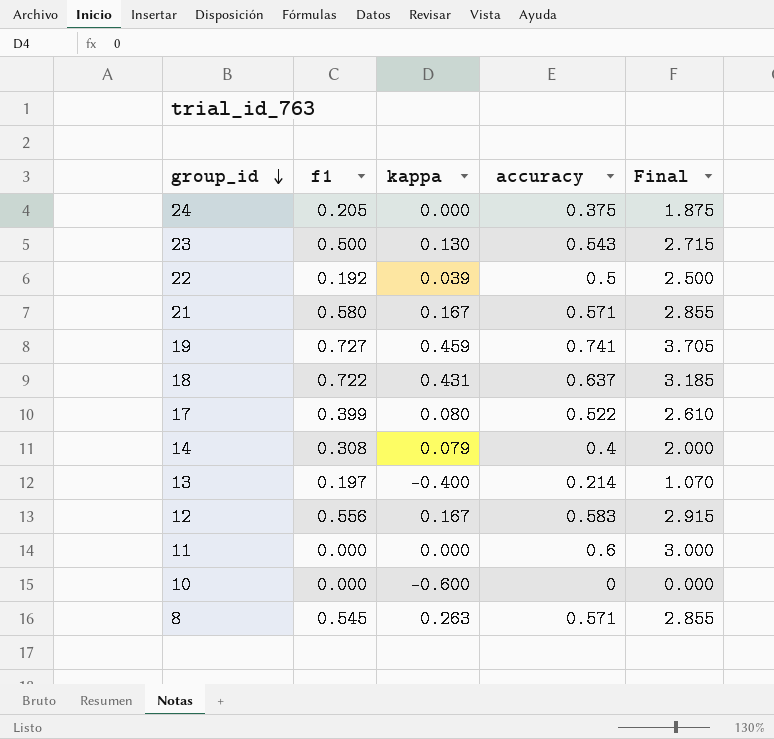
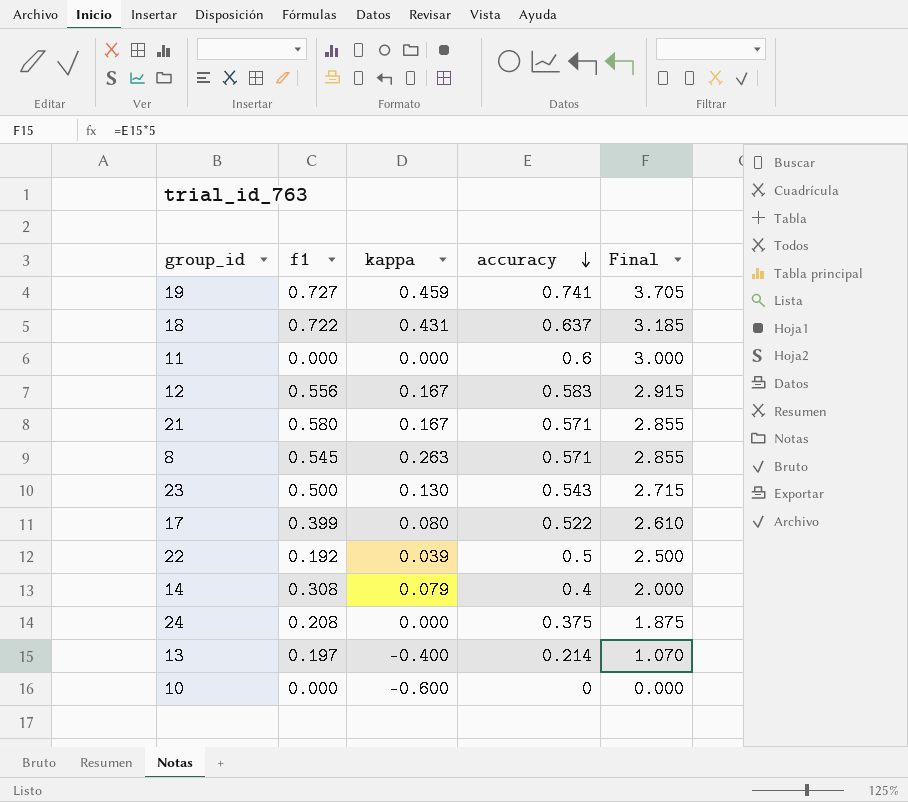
row order: group_id descending -> accuracy descending
24 | f1: 0.205 -> 0.208

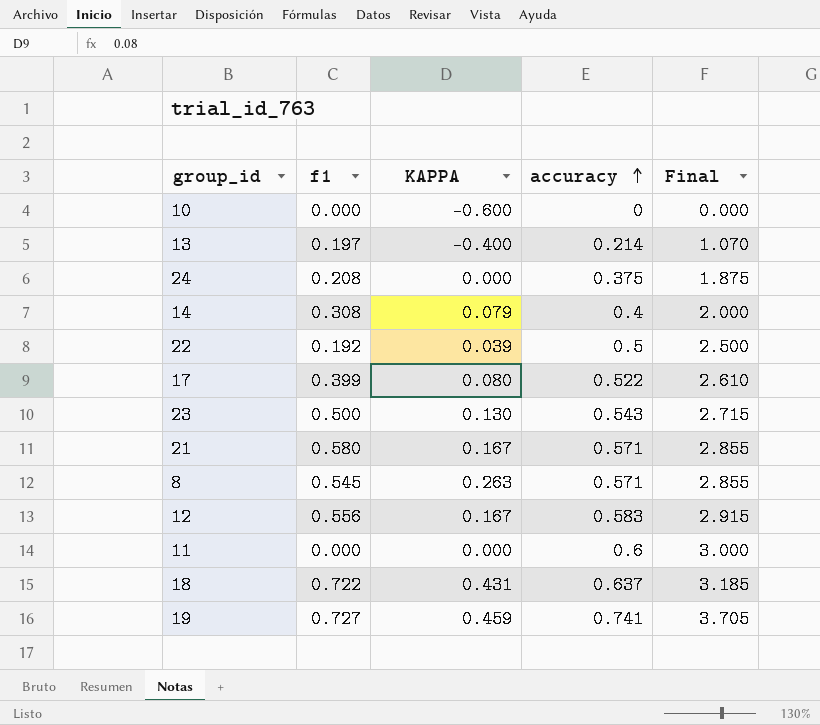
row order: accuracy descending -> accuracy ascending
column name: kappa -> KAPPA

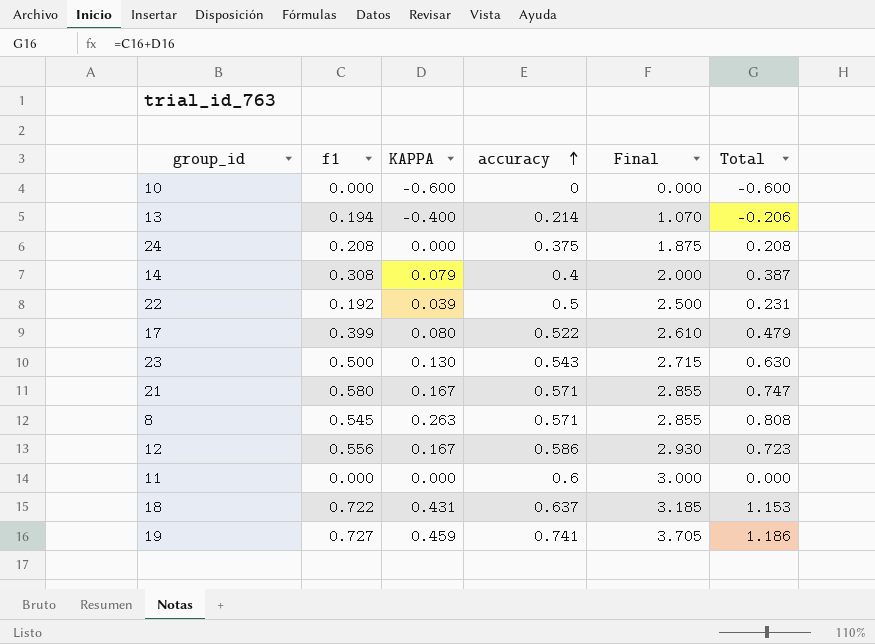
column Total | formula: none -> [f1] + [KAPPA]
13 | f1: 0.197 -> 0.194
12 | accuracy: 0.583 -> 0.586
12 | Final: 2.915 -> 2.930

